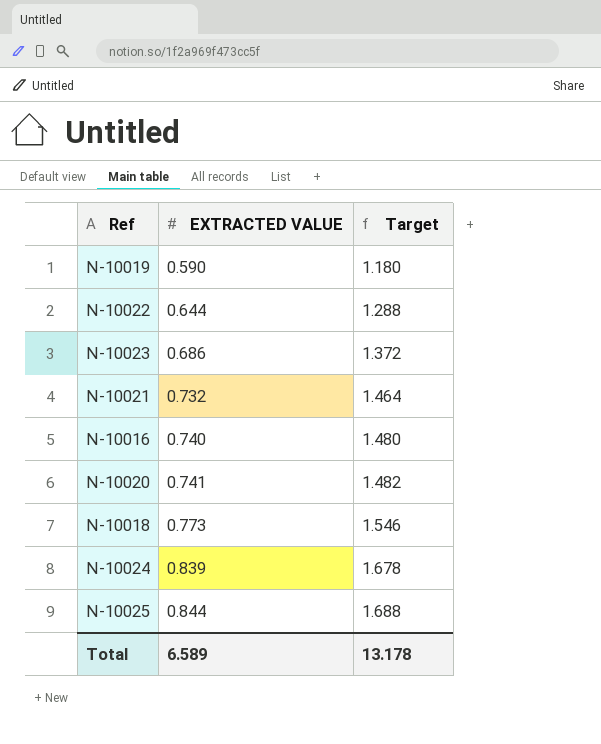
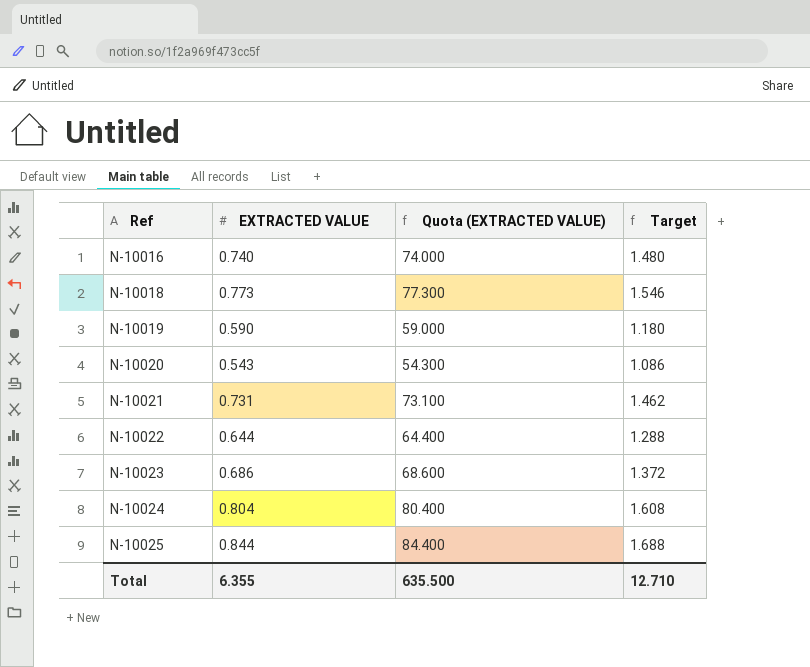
row order: EXTRACTED VALUE ascending -> Ref ascending
column Quota (EXTRACTED VALUE) | formula: none -> [EXTRACTED VALUE] * 100
N-10020 | EXTRACTED VALUE: 0.741 -> 0.543
N-10020 | Target: 1.482 -> 1.086
N-10021 | EXTRACTED VALUE: 0.732 -> 0.731
N-10021 | Target: 1.464 -> 1.462
N-10024 | EXTRACTED VALUE: 0.839 -> 0.804
N-10024 | Target: 1.678 -> 1.608
Total | EXTRACTED VALUE: 6.589 -> 6.355
Total | Target: 13.178 -> 12.710

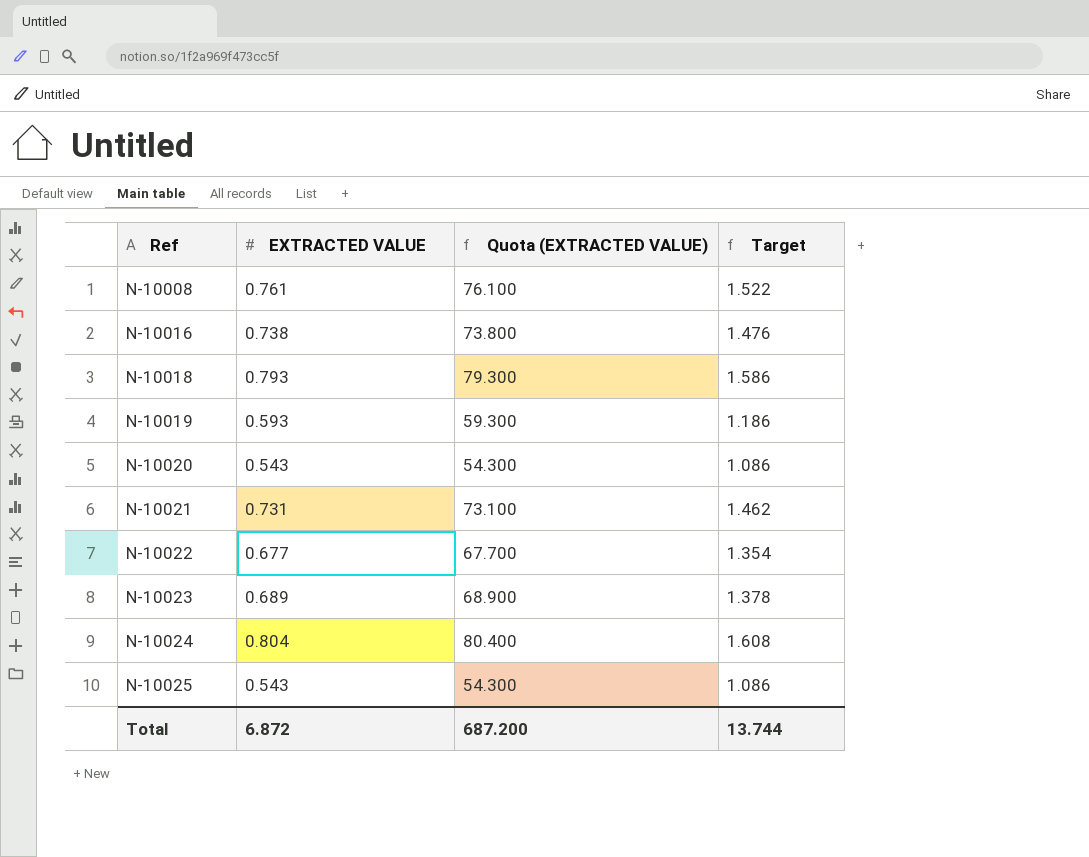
row N-10008: none -> 0.761 | 76.100 | 1.522
N-10016 | EXTRACTED VALUE: 0.740 -> 0.738
N-10016 | Quota (EXTRACTED VALUE): 74.000 -> 73.800
N-10016 | Target: 1.480 -> 1.476
N-10018 | EXTRACTED VALUE: 0.773 -> 0.793
N-10018 | Quota (EXTRACTED VALUE): 77.300 -> 79.300
N-10018 | Target: 1.546 -> 1.586
N-10019 | EXTRACTED VALUE: 0.590 -> 0.593
N-10019 | Quota (EXTRACTED VALUE): 59.000 -> 59.300
N-10019 | Target: 1.180 -> 1.186
N-10022 | EXTRACTED VALUE: 0.644 -> 0.677
N-10022 | Quota (EXTRACTED VALUE): 64.400 -> 67.700
N-10022 | Target: 1.288 -> 1.354
N-10023 | EXTRACTED VALUE: 0.686 -> 0.689
N-10023 | Quota (EXTRACTED VALUE): 68.600 -> 68.900
N-10023 | Target: 1.372 -> 1.378
N-10025 | EXTRACTED VALUE: 0.844 -> 0.543
N-10025 | Quota (EXTRACTED VALUE): 84.400 -> 54.300
N-10025 | Target: 1.688 -> 1.086
Total | EXTRACTED VALUE: 6.355 -> 6.872
Total | Quota (EXTRACTED VALUE): 635.500 -> 687.200
Total | Target: 12.710 -> 13.744

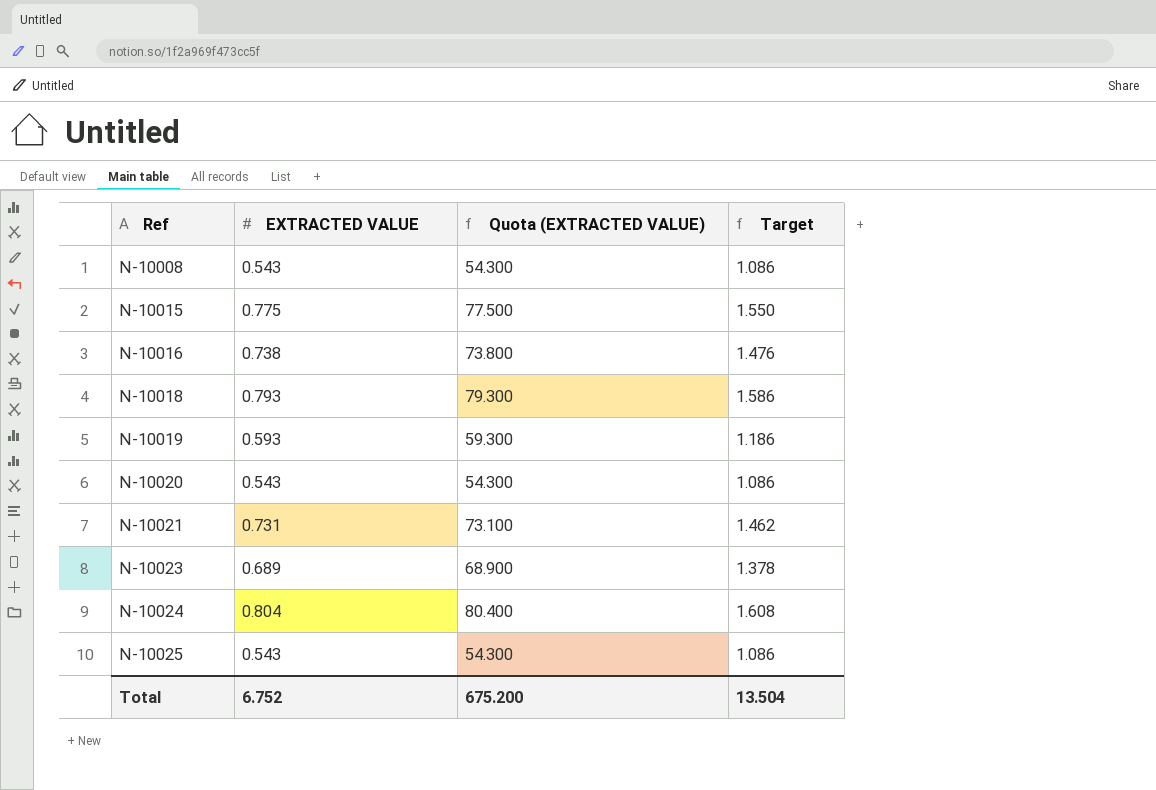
row N-10022: 0.677 | 67.700 | 1.354 -> none
N-10008 | EXTRACTED VALUE: 0.761 -> 0.543
N-10008 | Quota (EXTRACTED VALUE): 76.100 -> 54.300
N-10008 | Target: 1.522 -> 1.086
row N-10015: none -> 0.775 | 77.500 | 1.550
Total | EXTRACTED VALUE: 6.872 -> 6.752
Total | Quota (EXTRACTED VALUE): 687.200 -> 675.200
Total | Target: 13.744 -> 13.504

